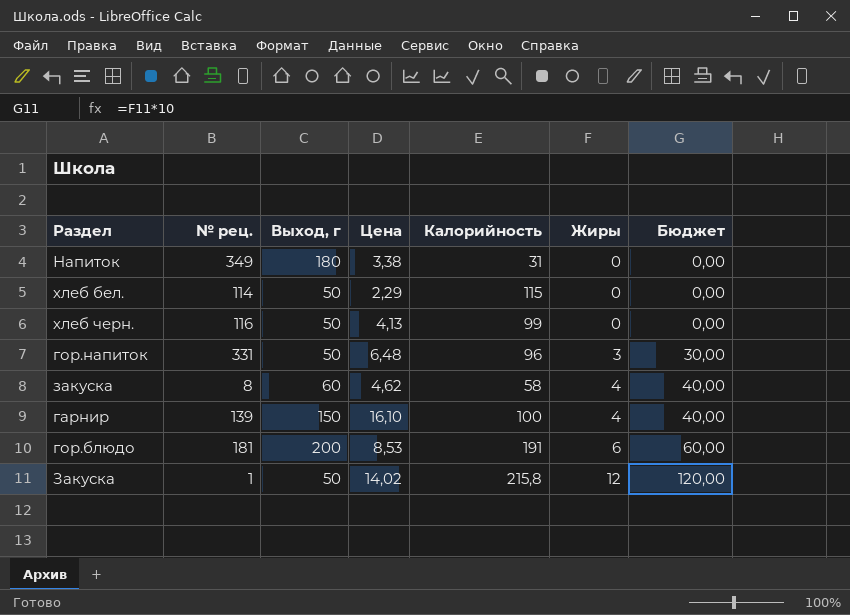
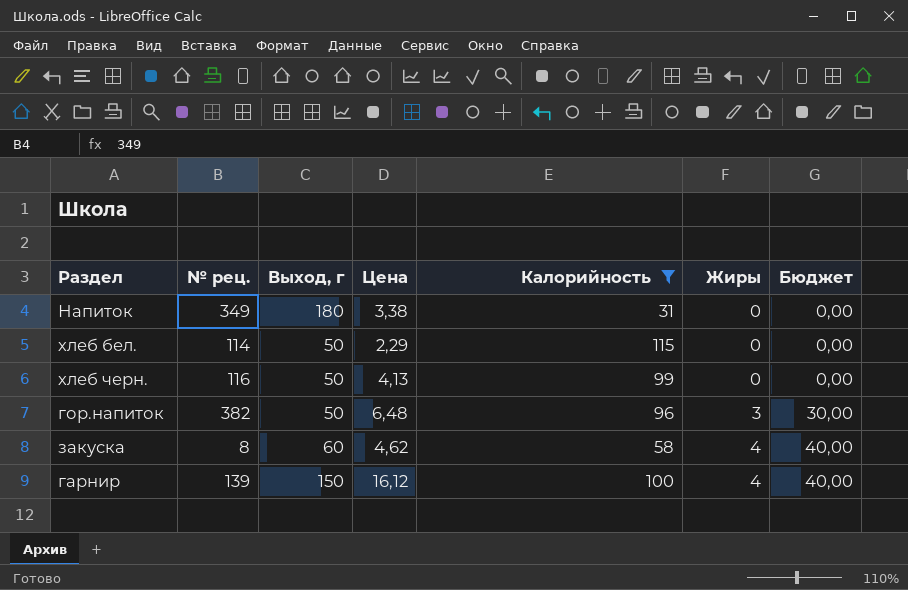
filter: none -> Калорийность <= 115
гор.напиток | № рец.: 331 -> 382
гарнир | Цена: 16,10 -> 16,12

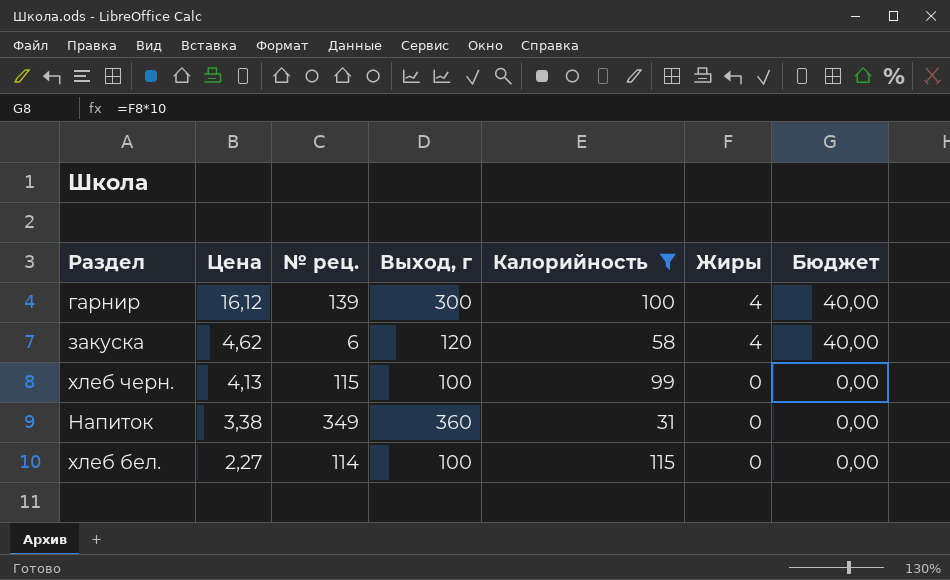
row order: Жиры ascending -> Цена descending
column Цена | position: 4 -> 2
row гор.напиток: 382 | 50 | 6,48 | 96 | 3 | 30,00 -> none
гарнир | Выход, г: 150 -> 300
закуска | № рец.: 8 -> 6
закуска | Выход, г: 60 -> 120
хлеб черн. | № рец.: 116 -> 115
хлеб черн. | Выход, г: 50 -> 100
Напиток | Выход, г: 180 -> 360
хлеб бел. | Цена: 2,29 -> 2,27
хлеб бел. | Выход, г: 50 -> 100

